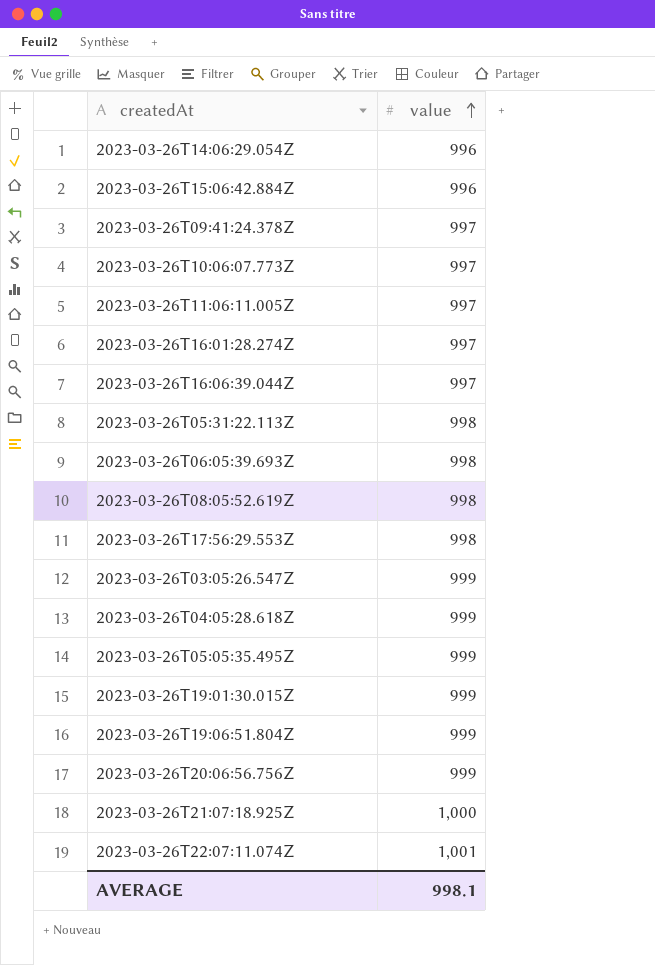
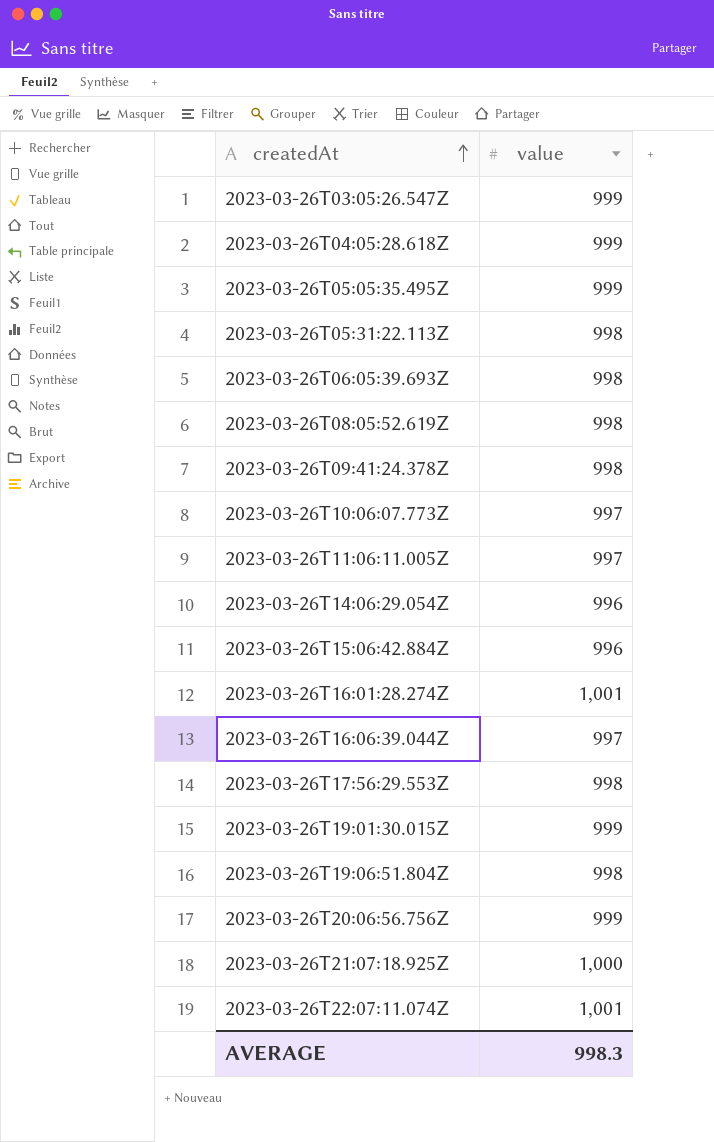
row order: value ascending -> createdAt ascending
2023-03-26T09:41:24.378Z | value: 997 -> 998
2023-03-26T16:01:28.274Z | value: 997 -> 1,001
2023-03-26T19:06:51.804Z | value: 999 -> 998
AVERAGE | value: 998.1 -> 998.3

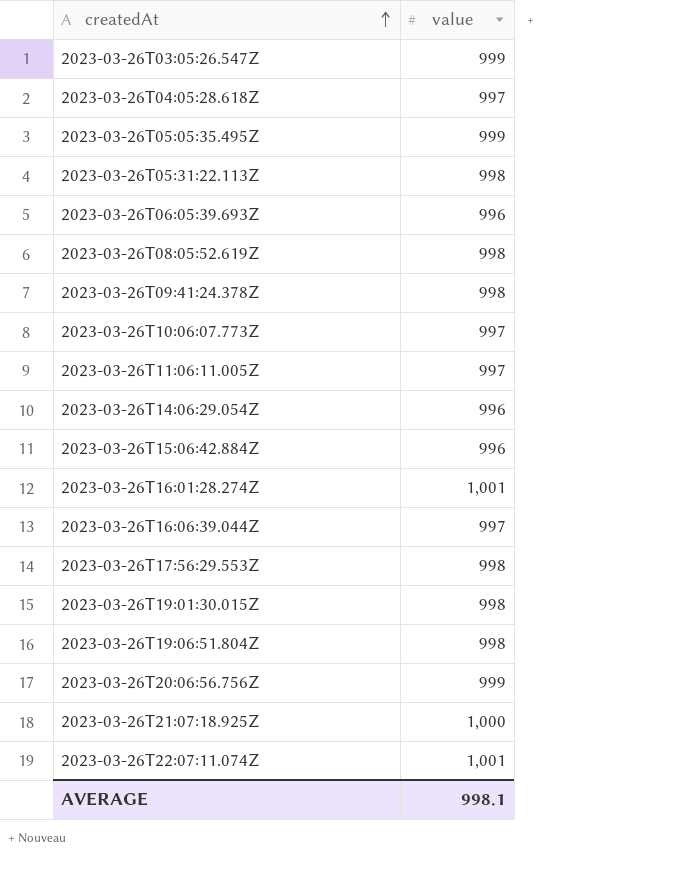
2023-03-26T04:05:28.618Z | value: 999 -> 997
2023-03-26T06:05:39.693Z | value: 998 -> 996
2023-03-26T19:01:30.015Z | value: 999 -> 998
AVERAGE | value: 998.3 -> 998.1

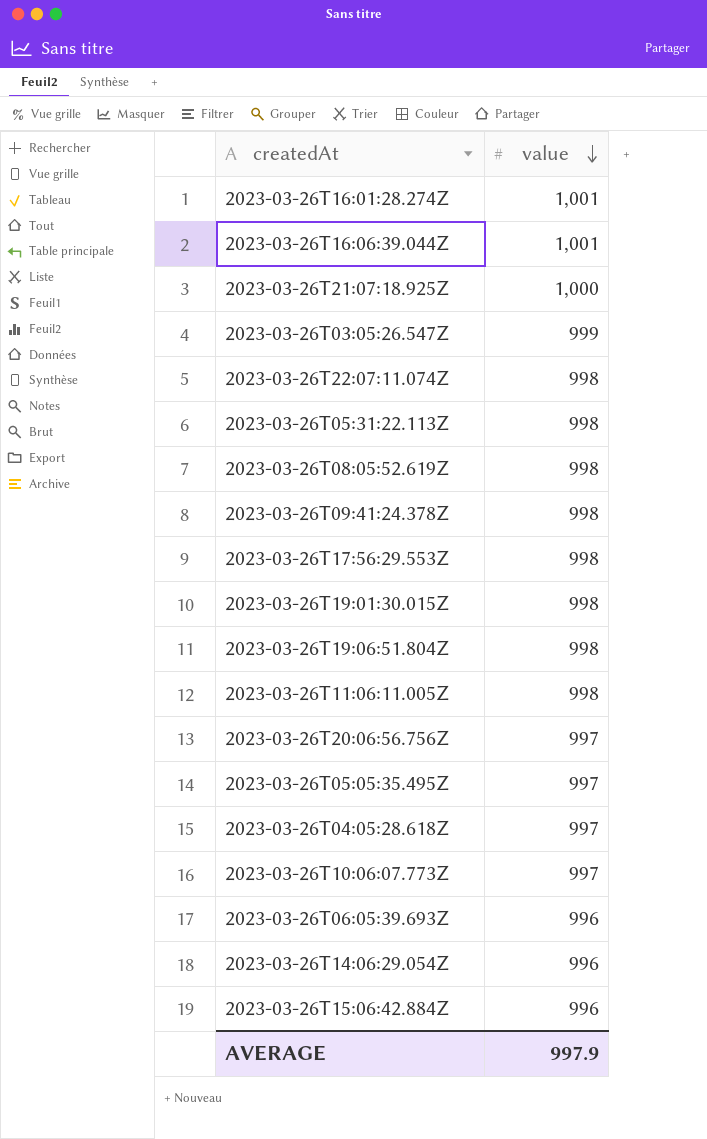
row order: createdAt ascending -> value descending
2023-03-26T16:06:39.044Z | value: 997 -> 1,001
2023-03-26T22:07:11.074Z | value: 1,001 -> 998
2023-03-26T11:06:11.005Z | value: 997 -> 998
2023-03-26T20:06:56.756Z | value: 999 -> 997
2023-03-26T05:05:35.495Z | value: 999 -> 997
AVERAGE | value: 998.1 -> 997.9

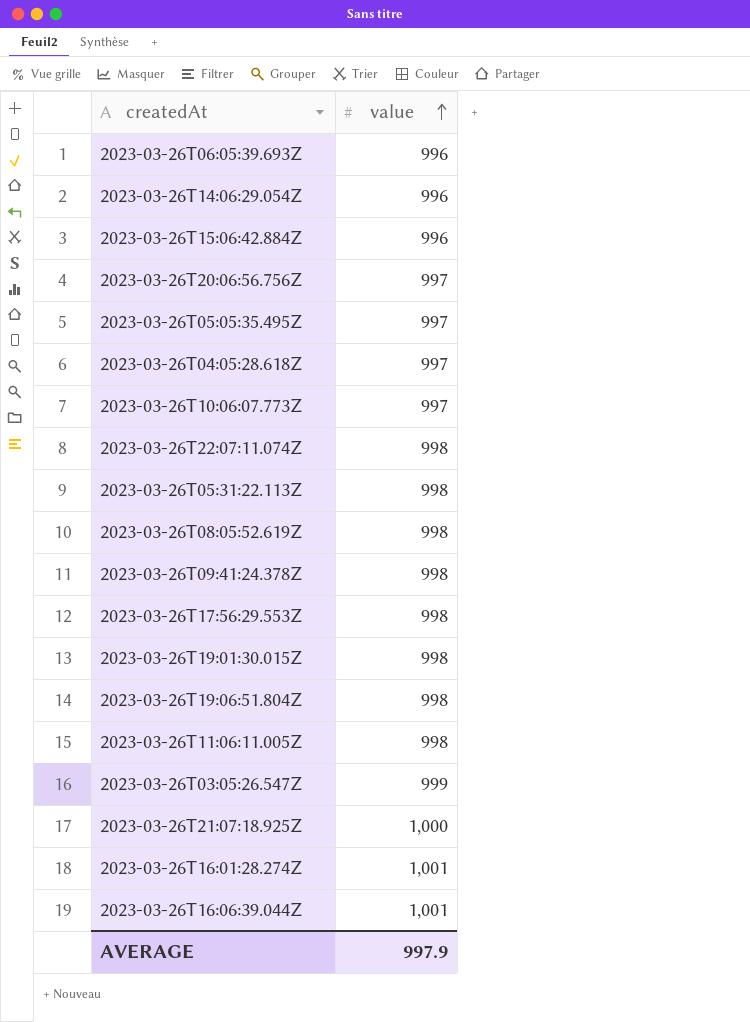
row order: value descending -> value ascending

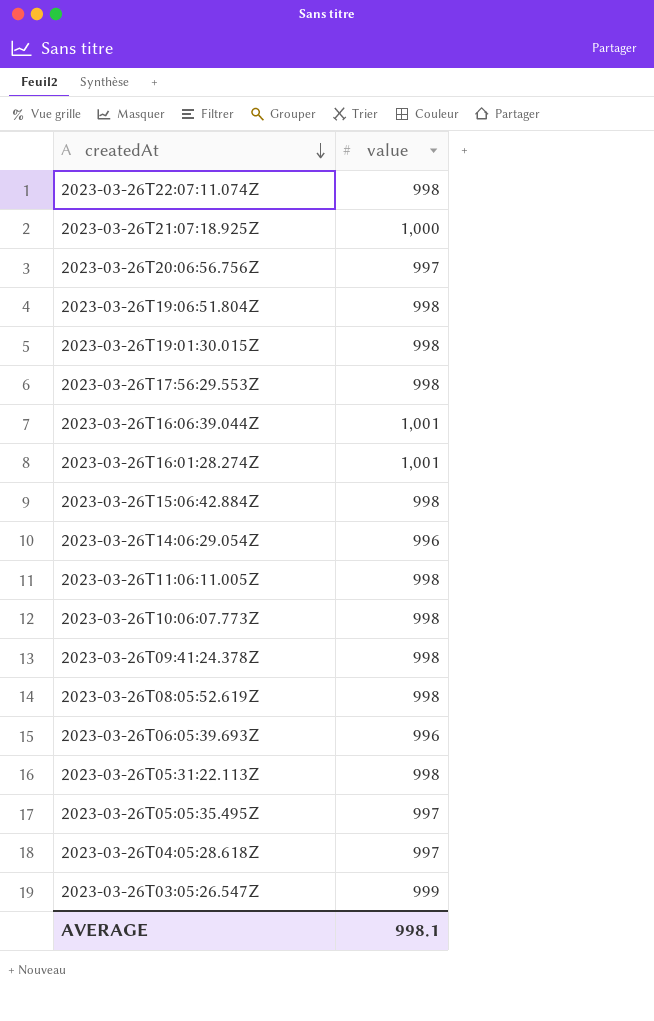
row order: value ascending -> createdAt descending
2023-03-26T15:06:42.884Z | value: 996 -> 998
2023-03-26T10:06:07.773Z | value: 997 -> 998
AVERAGE | value: 997.9 -> 998.1

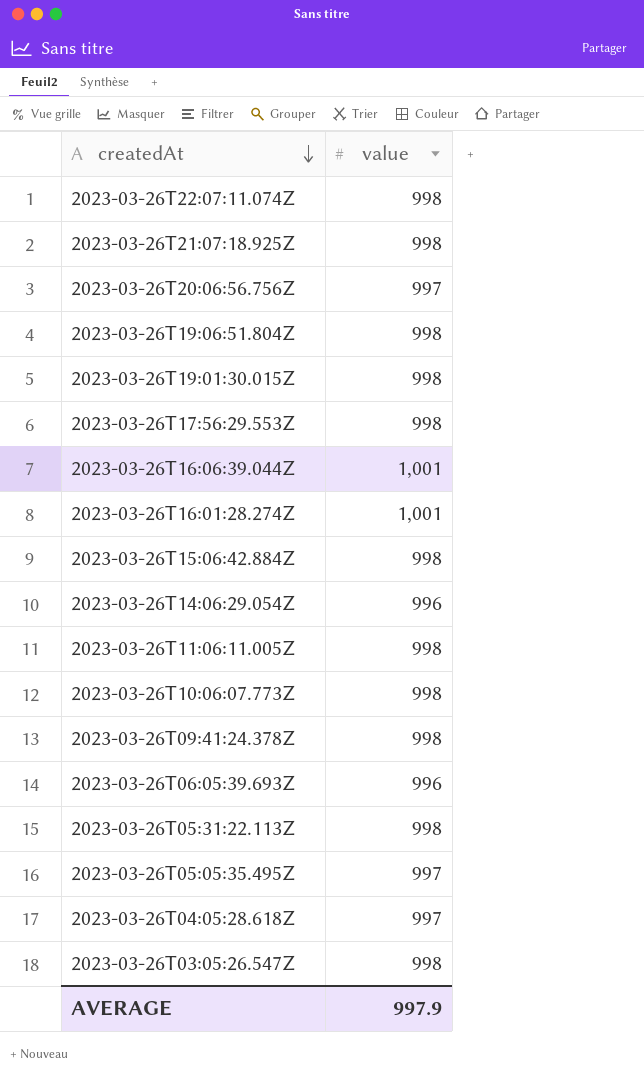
row 2023-03-26T08:05:52.619Z: 998 -> none
2023-03-26T21:07:18.925Z | value: 1,000 -> 998
2023-03-26T03:05:26.547Z | value: 999 -> 998
AVERAGE | value: 998.1 -> 997.9

